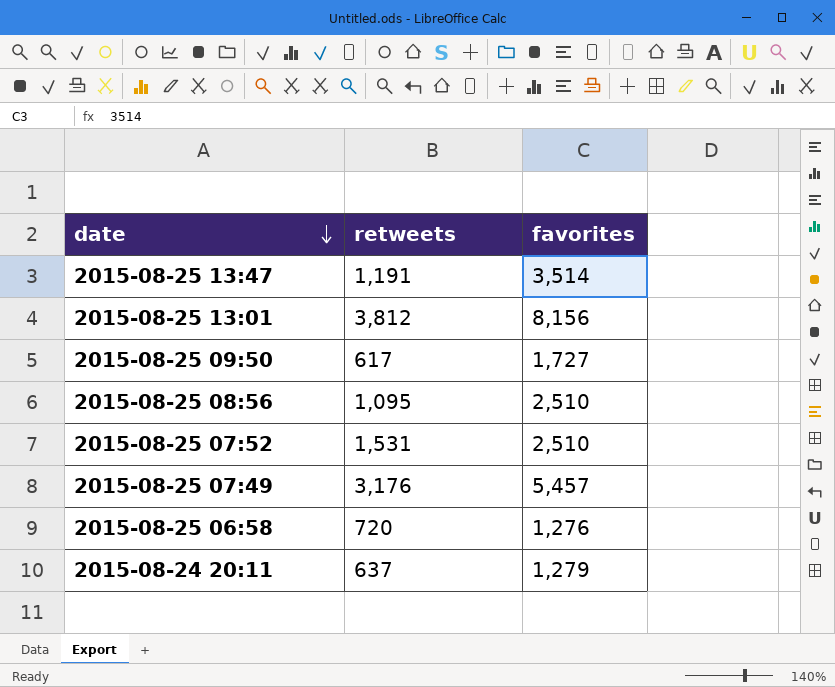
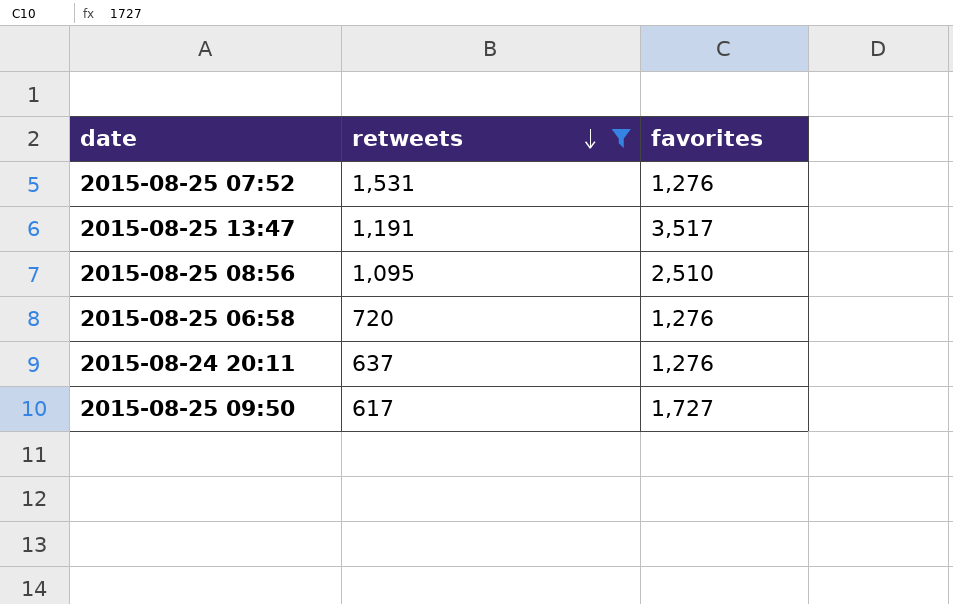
filter: none -> retweets <= 1,531
row order: date descending -> retweets descending
2015-08-25 07:52 | favorites: 2,510 -> 1,276
2015-08-25 13:47 | favorites: 3,514 -> 3,517
2015-08-24 20:11 | favorites: 1,279 -> 1,276

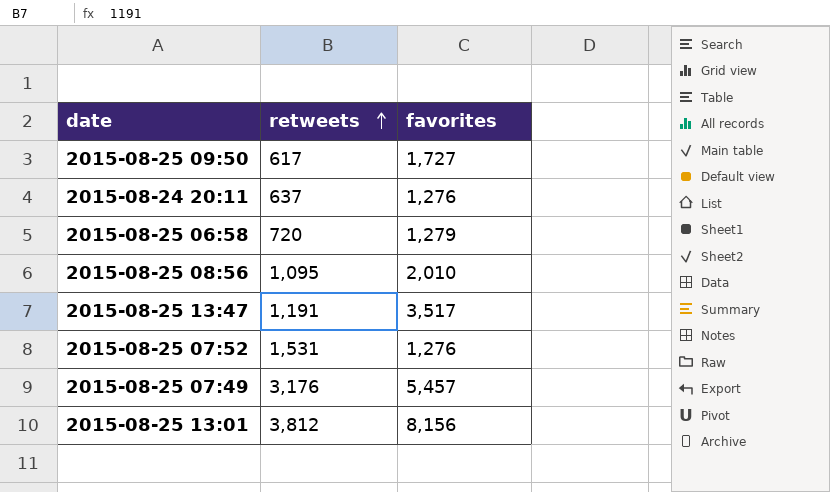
filter: retweets <= 1,531 -> none
row order: retweets descending -> retweets ascending
2015-08-25 06:58 | favorites: 1,276 -> 1,279
2015-08-25 08:56 | favorites: 2,510 -> 2,010

